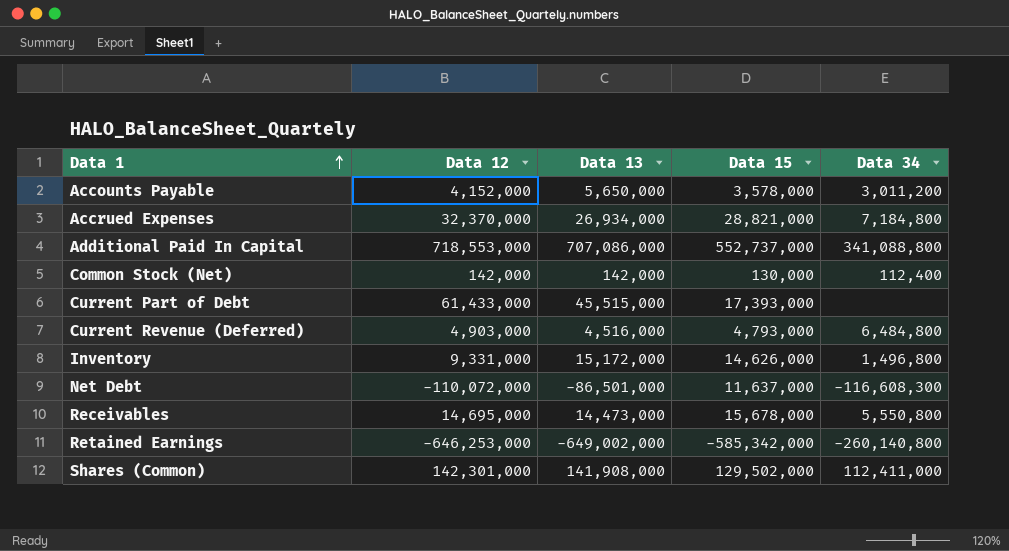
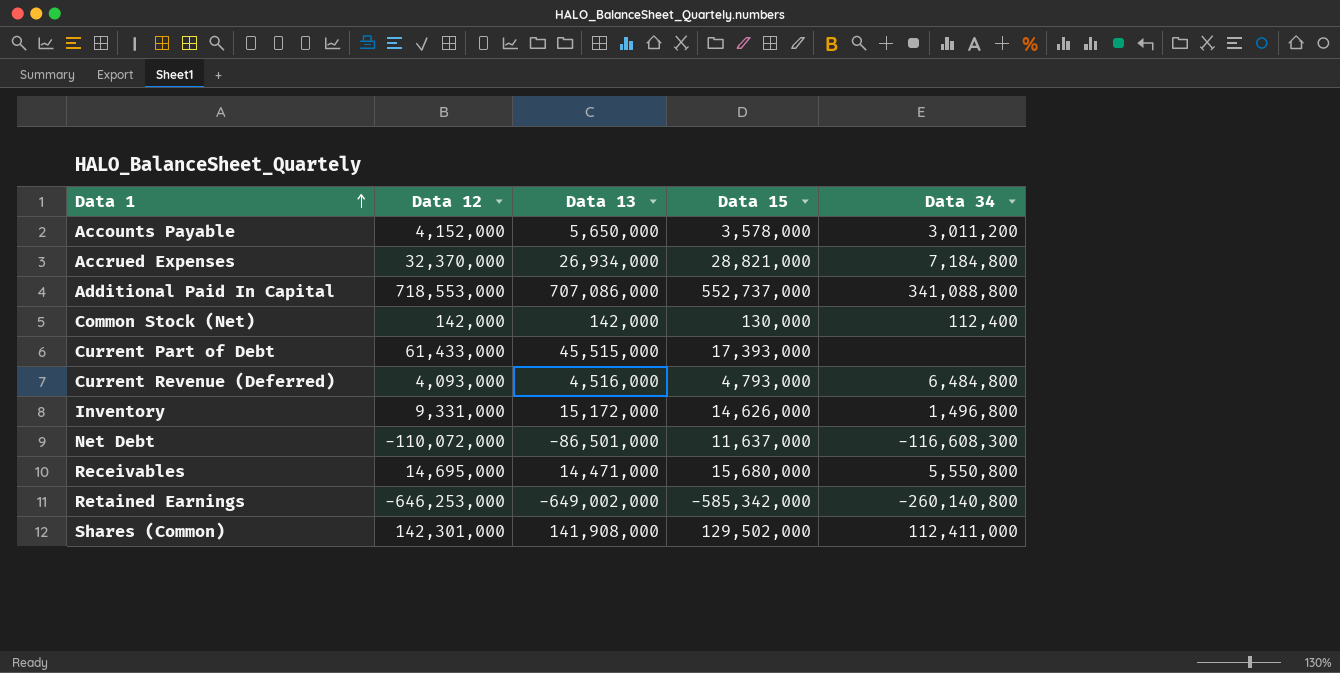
Current Revenue (Deferred) | Data 12: 4,903,000 -> 4,093,000
Receivables | Data 13: 14,473,000 -> 14,471,000
Receivables | Data 15: 15,678,000 -> 15,680,000

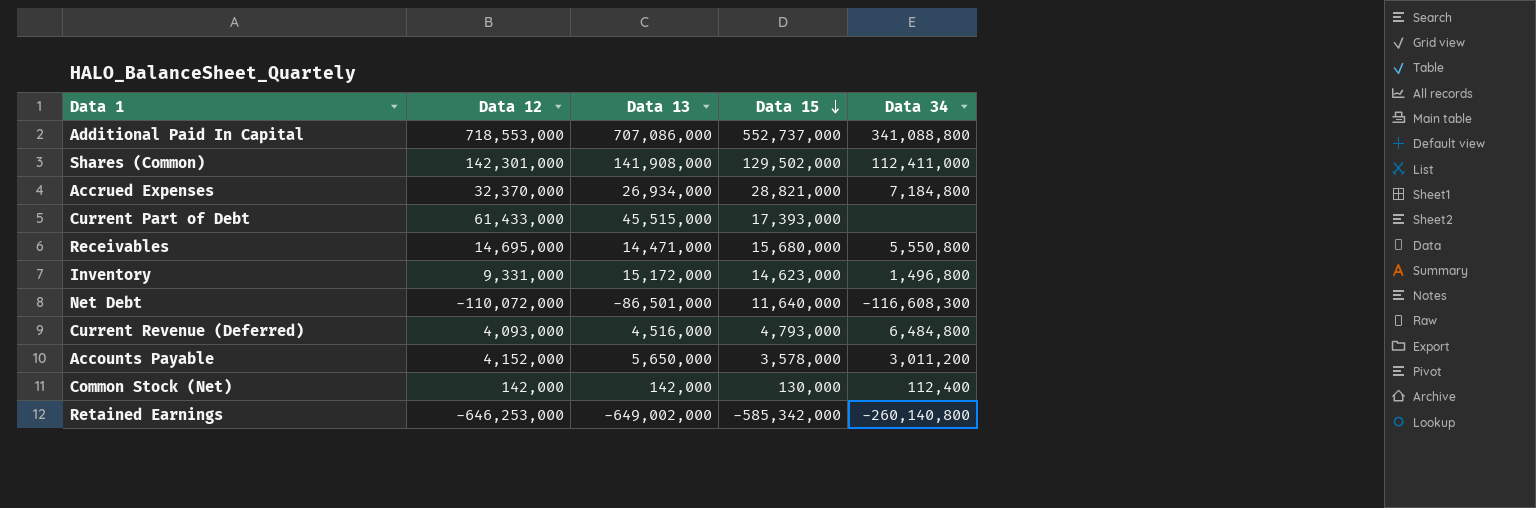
row order: Data 1 ascending -> Data 15 descending
Inventory | Data 15: 14,626,000 -> 14,623,000
Net Debt | Data 15: 11,637,000 -> 11,640,000

